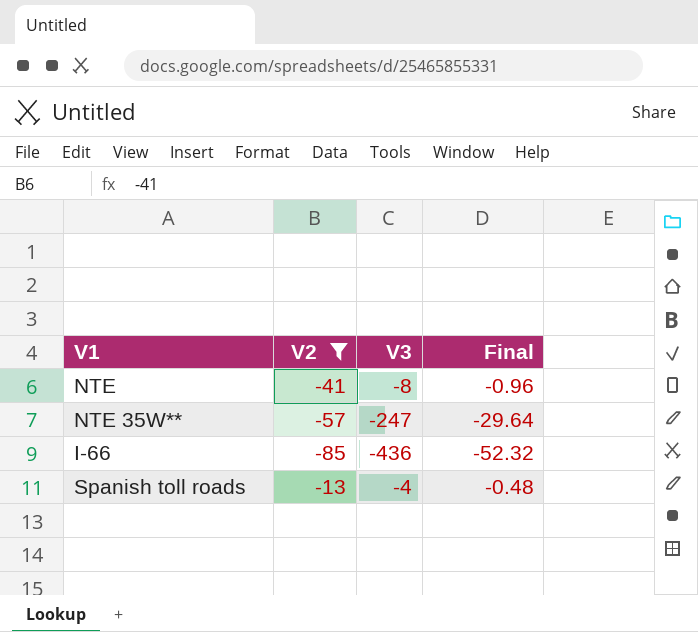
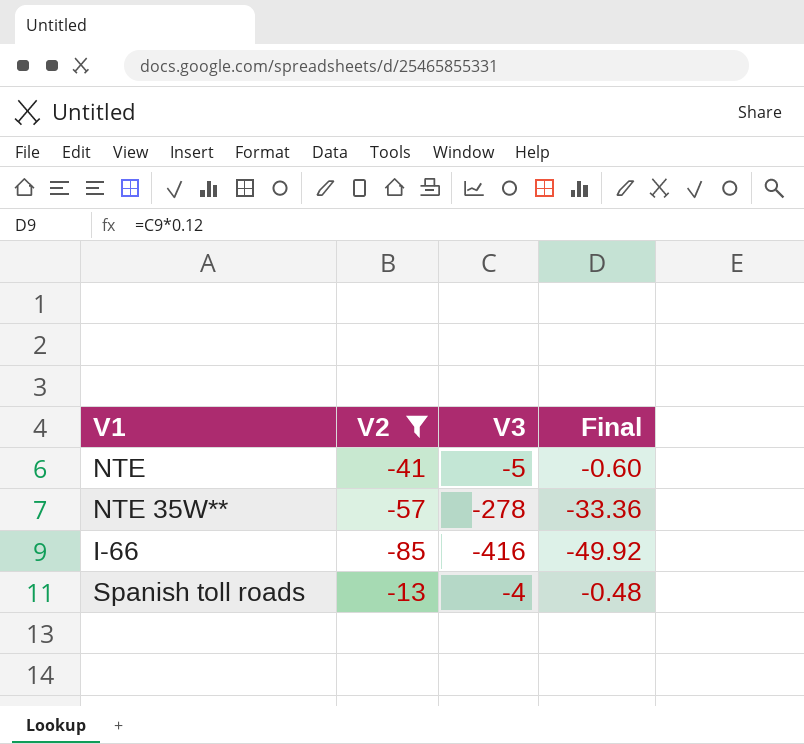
NTE | V3: -8 -> -5
NTE | Final: -0.96 -> -0.60
NTE 35W** | V3: -247 -> -278
NTE 35W** | Final: -29.64 -> -33.36
I-66 | V3: -436 -> -416
I-66 | Final: -52.32 -> -49.92

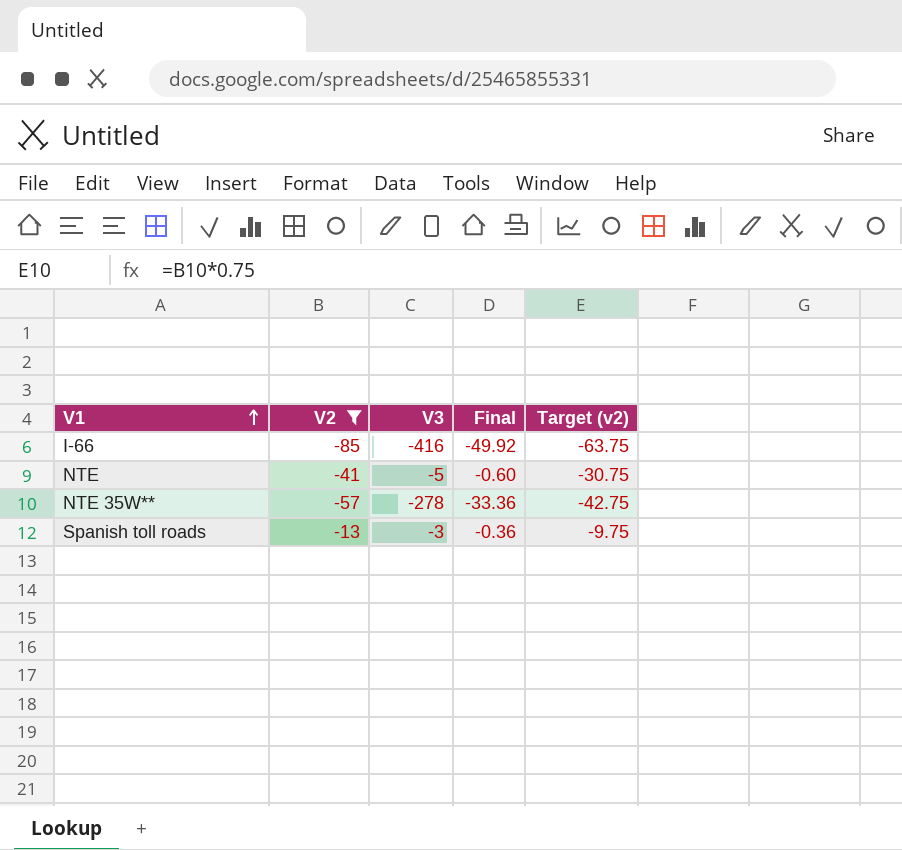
row order: none -> V1 ascending
column Target (v2) | formula: none -> [V2] * 0.75
Spanish toll roads | V3: -4 -> -3
Spanish toll roads | Final: -0.48 -> -0.36

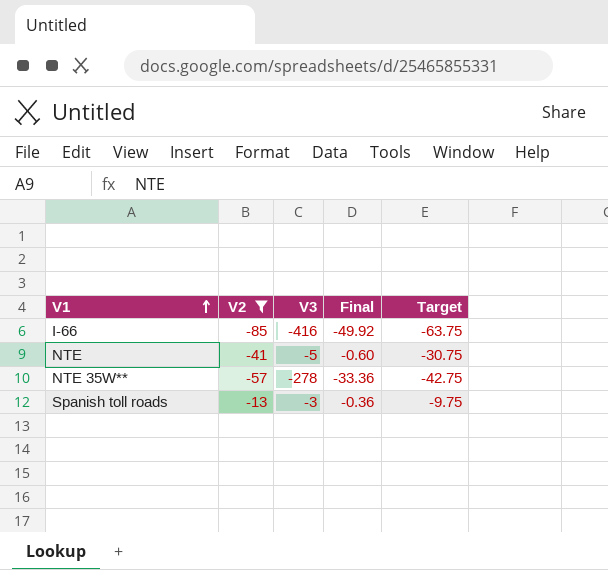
column name: Target (v2) -> Target

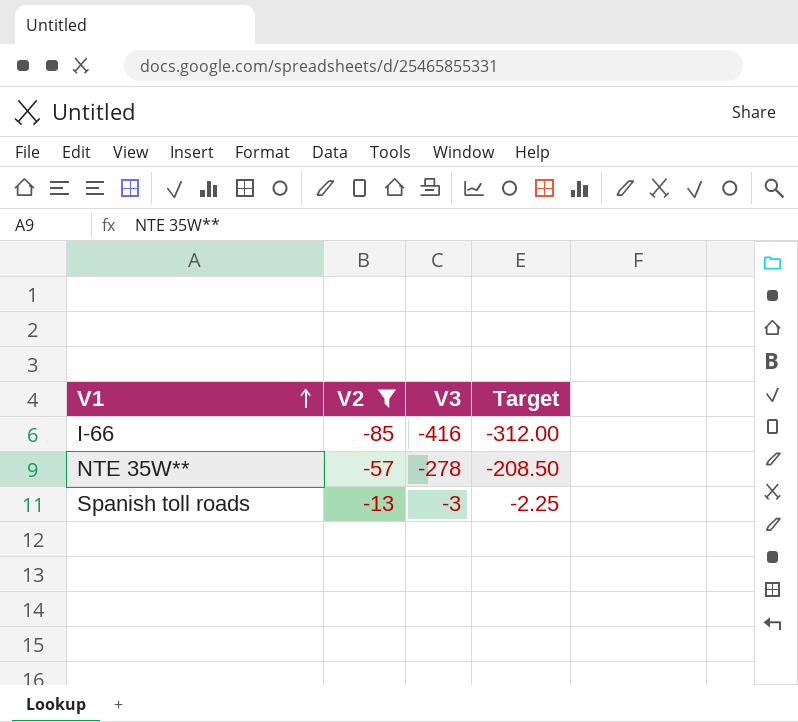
column Final | formula: [V3] * 0.12 -> none
column Target | formula: [V2] * 0.75 -> [V3] * 0.75
row NTE: -41 | -5 | -0.60 | -30.75 -> none

